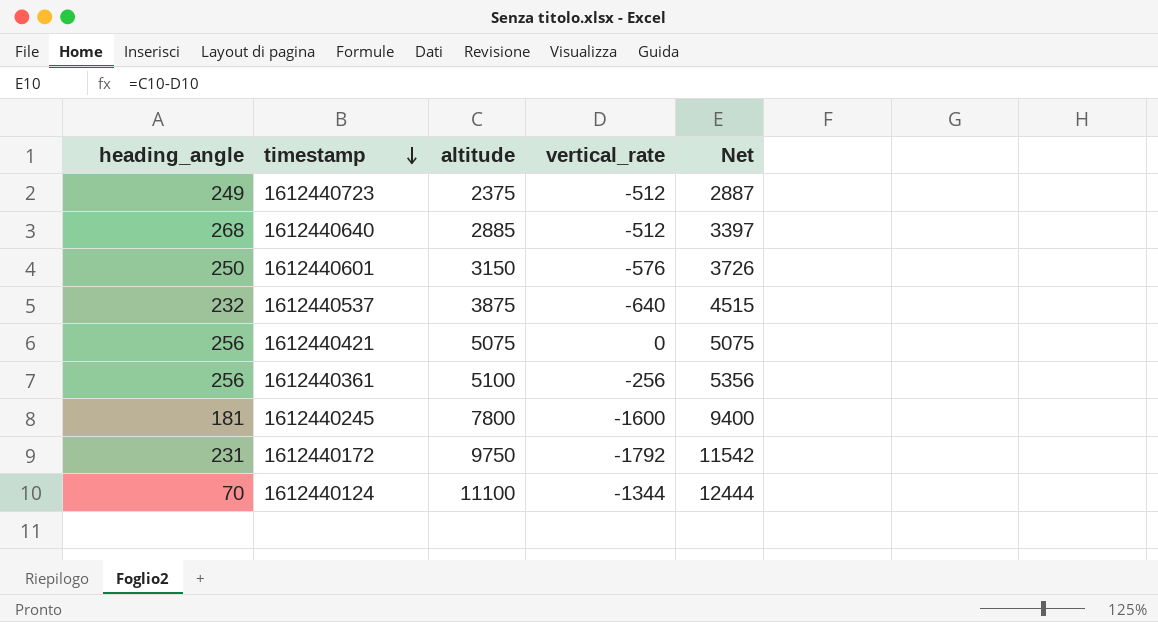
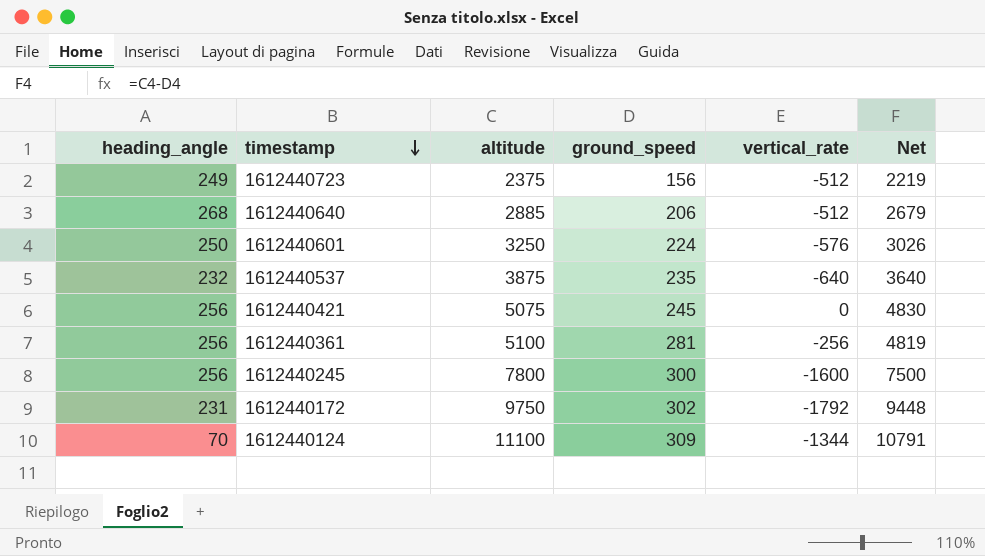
column ground_speed | position: none -> 4
column Net | formula: [altitude] - [vertical_rate] -> [altitude] - [ground_speed]
1612440601 | altitude: 3150 -> 3250
1612440245 | heading_angle: 181 -> 256

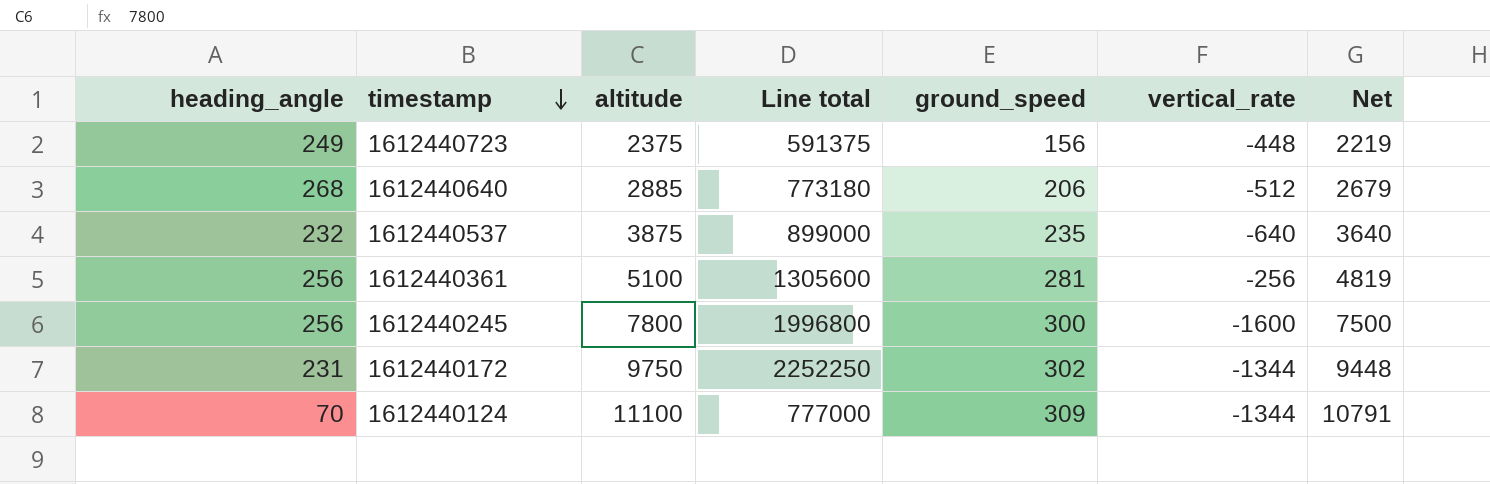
column Line total | formula: none -> [heading_angle] * [altitude]
row 1612440601: 250 | 3250 | 224 | -576 | 3026 -> none
row 1612440421: 256 | 5075 | 245 | 0 | 4830 -> none
1612440723 | vertical_rate: -512 -> -448
1612440172 | vertical_rate: -1792 -> -1344

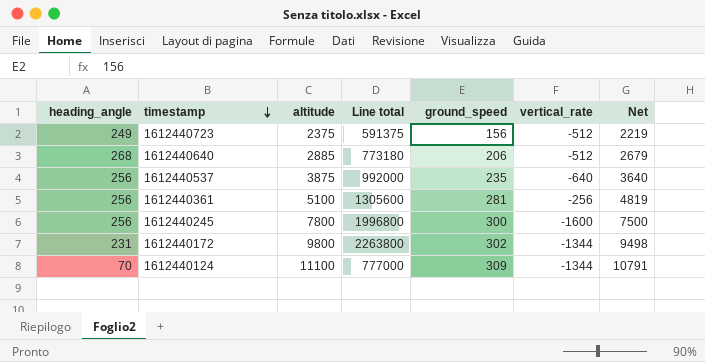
1612440723 | vertical_rate: -448 -> -512
1612440537 | heading_angle: 232 -> 256
1612440537 | Line total: 899000 -> 992000
1612440172 | altitude: 9750 -> 9800
1612440172 | Line total: 2252250 -> 2263800
1612440172 | Net: 9448 -> 9498

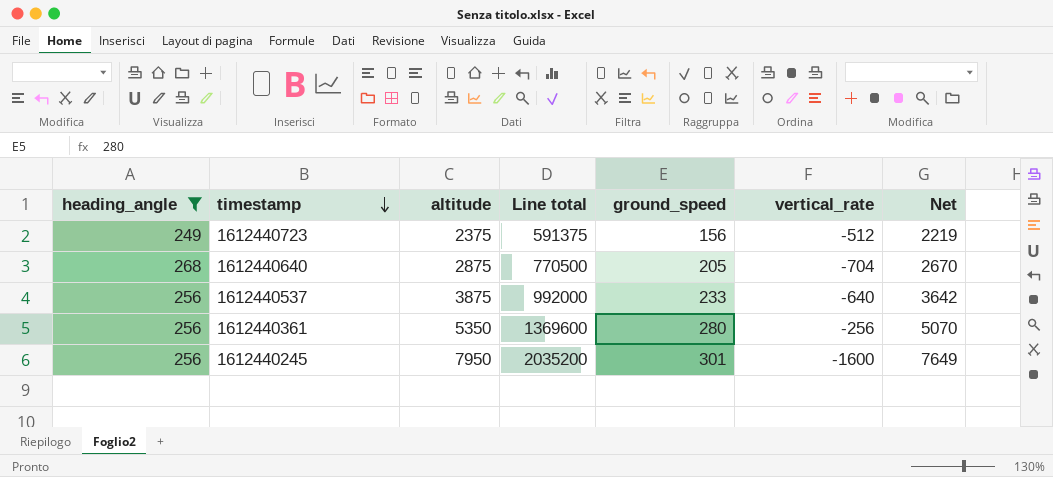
filter: none -> heading_angle >= 249
1612440640 | altitude: 2885 -> 2875
1612440640 | Line total: 773180 -> 770500
1612440640 | ground_speed: 206 -> 205
1612440640 | vertical_rate: -512 -> -704
1612440640 | Net: 2679 -> 2670
1612440537 | ground_speed: 235 -> 233
1612440537 | Net: 3640 -> 3642
1612440361 | altitude: 5100 -> 5350
1612440361 | Line total: 1305600 -> 1369600
1612440361 | ground_speed: 281 -> 280
1612440361 | Net: 4819 -> 5070
1612440245 | altitude: 7800 -> 7950
1612440245 | Line total: 1996800 -> 2035200
1612440245 | ground_speed: 300 -> 301
1612440245 | Net: 7500 -> 7649

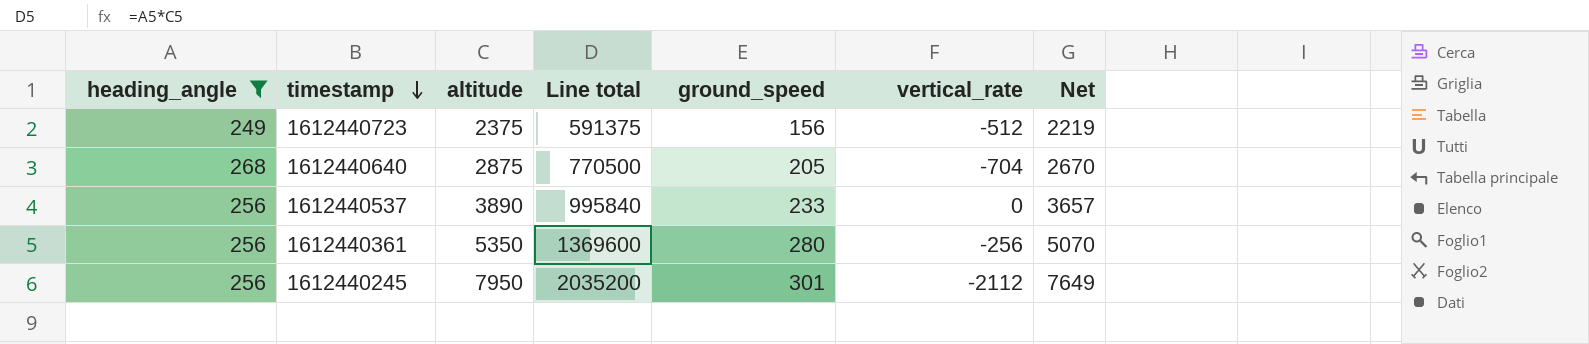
1612440537 | altitude: 3875 -> 3890
1612440537 | Line total: 992000 -> 995840
1612440537 | vertical_rate: -640 -> 0
1612440537 | Net: 3642 -> 3657
1612440245 | vertical_rate: -1600 -> -2112

